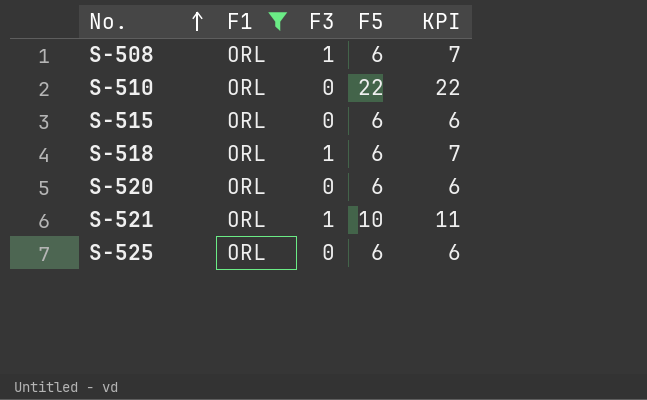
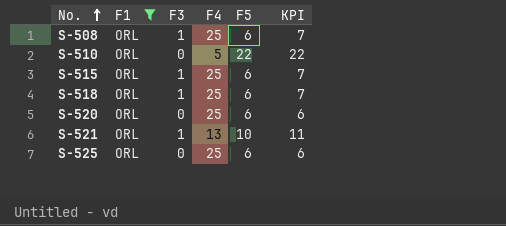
column F4 | position: none -> 4
S-515 | F3: 0 -> 1
S-515 | KPI: 6 -> 7

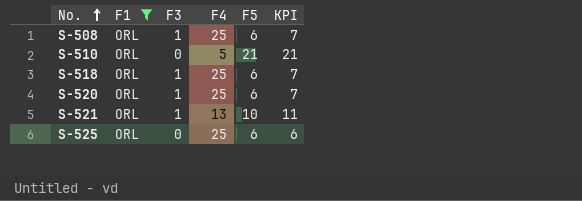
row S-515: ORL | 1 | 25 | 6 | 7 -> none
S-510 | F5: 22 -> 21
S-510 | KPI: 22 -> 21
S-520 | F3: 0 -> 1
S-520 | KPI: 6 -> 7

